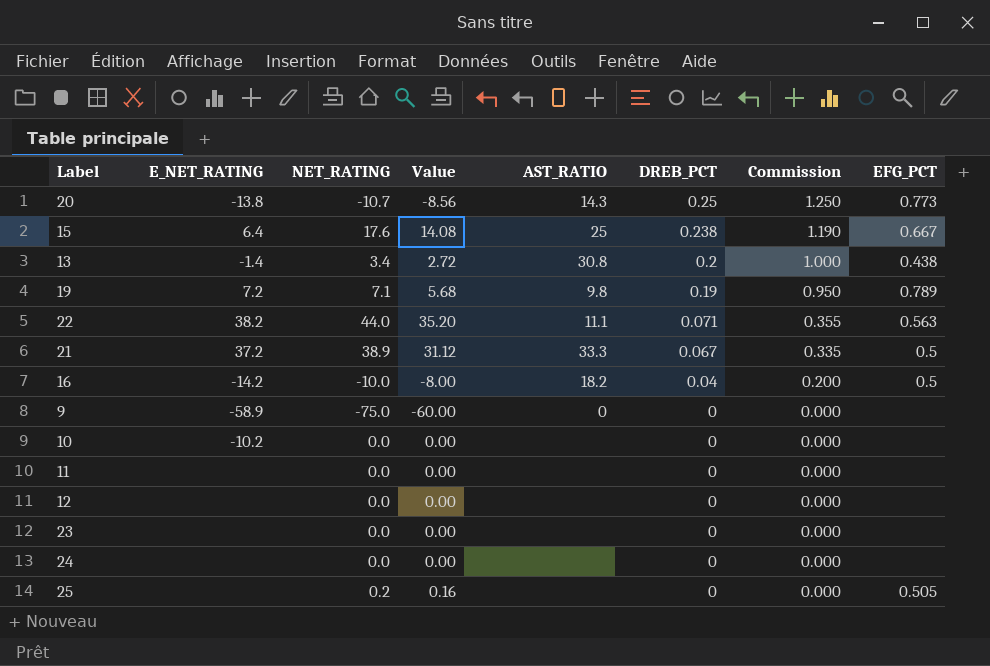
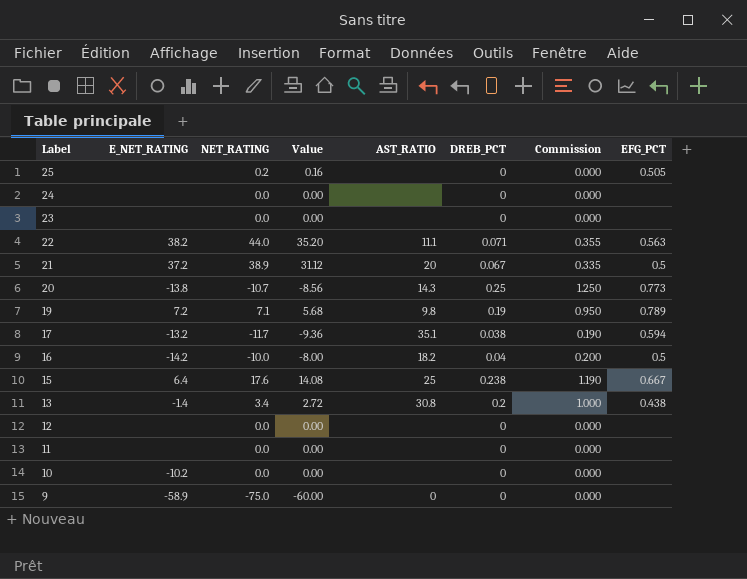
row order: DREB_PCT descending -> Label descending
21 | AST_RATIO: 33.3 -> 20
row 17: none -> -13.2 | -11.7 | -9.36 | 35.1 | 0.038 | 0.190 | 0.594

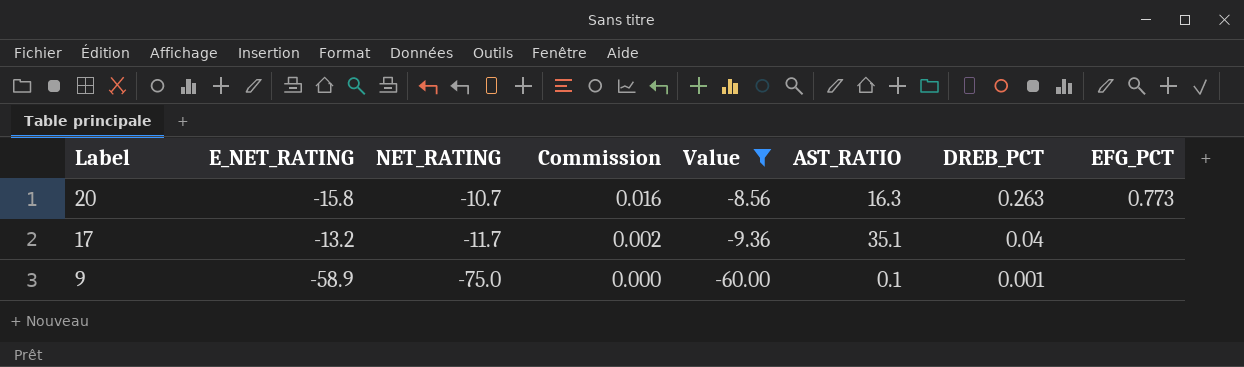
filter: none -> Value <= -8.56
column Commission | formula: [DREB_PCT] * 5 -> [DREB_PCT] * 0.06
column Commission | position: 7 -> 4
20 | E_NET_RATING: -13.8 -> -15.8
20 | AST_RATIO: 14.3 -> 16.3
20 | DREB_PCT: 0.25 -> 0.263
17 | DREB_PCT: 0.038 -> 0.04
17 | EFG_PCT: 0.594 -> none
9 | AST_RATIO: 0 -> 0.1
9 | DREB_PCT: 0 -> 0.001

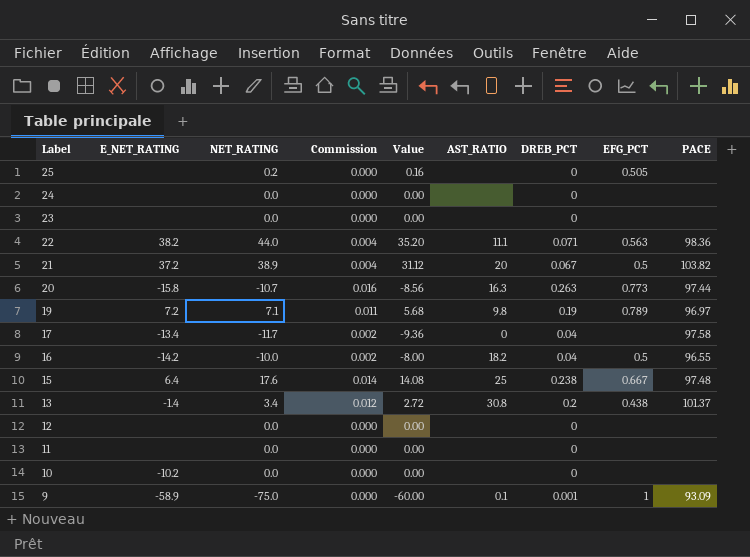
filter: Value <= -8.56 -> none
column PACE | position: none -> 9
17 | E_NET_RATING: -13.2 -> -13.4
17 | AST_RATIO: 35.1 -> 0
9 | EFG_PCT: none -> 1

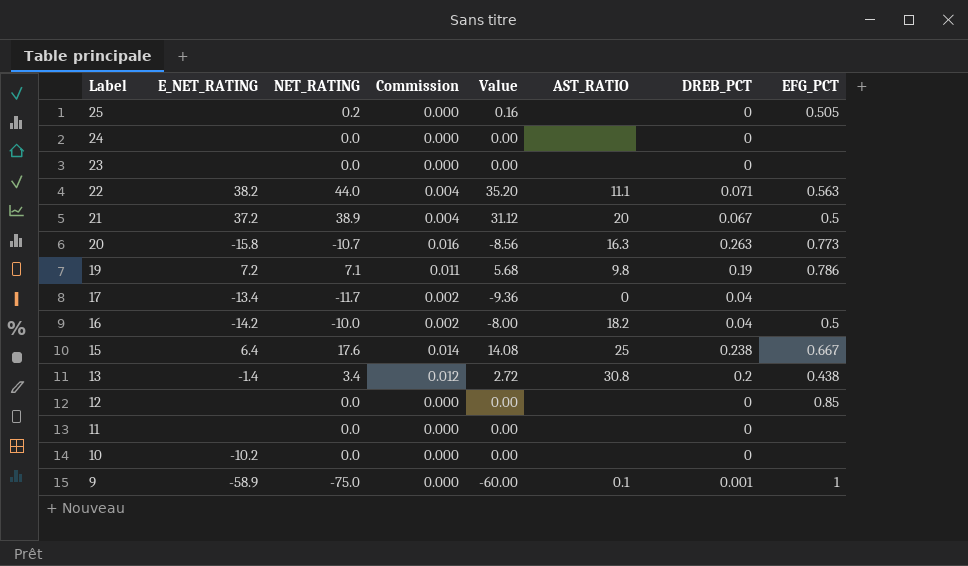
column PACE | position: 9 -> none
19 | EFG_PCT: 0.789 -> 0.786
12 | EFG_PCT: none -> 0.85

